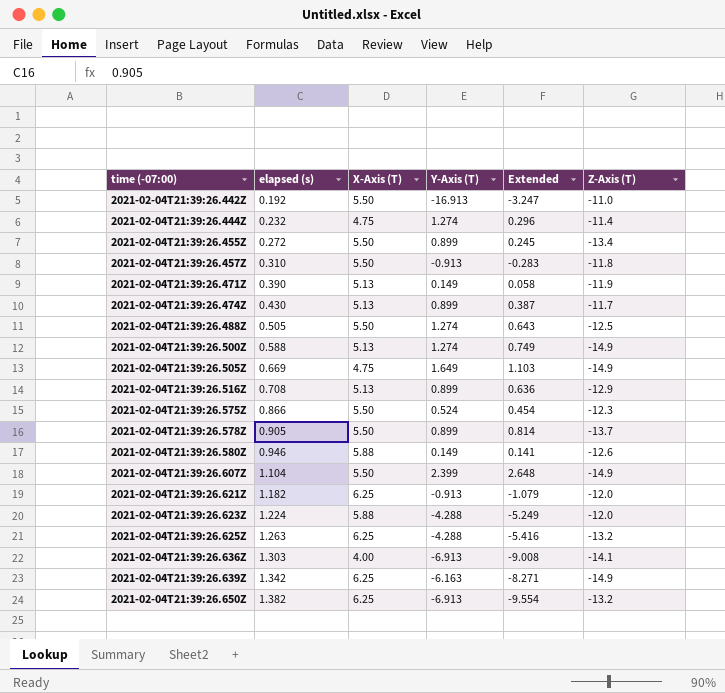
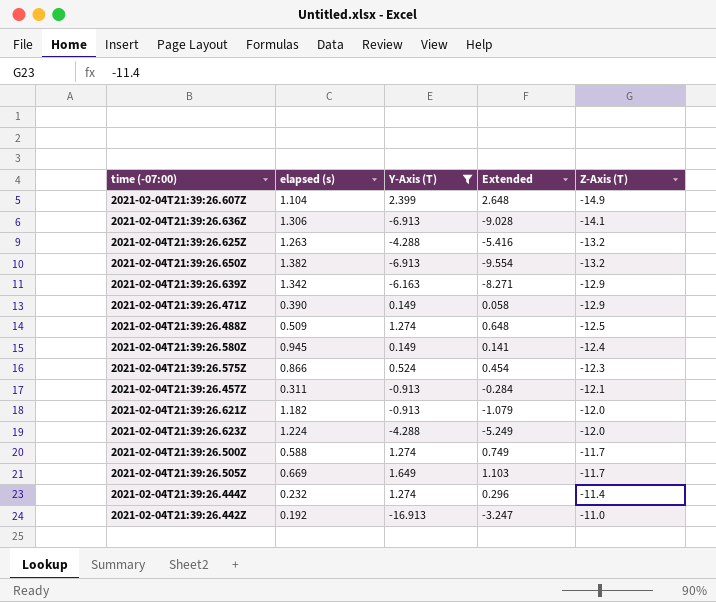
filter: none -> Y-Axis (T) != 0.899
row order: time (-07:00) ascending -> Z-Axis (T) ascending
column X-Axis (T) | position: 3 -> none
2021-02-04T21:39:26.636Z | elapsed (s): 1.303 -> 1.306
2021-02-04T21:39:26.636Z | Extended: -9.008 -> -9.028
2021-02-04T21:39:26.639Z | Z-Axis (T): -14.9 -> -12.9
2021-02-04T21:39:26.471Z | Z-Axis (T): -11.9 -> -12.9
2021-02-04T21:39:26.488Z | elapsed (s): 0.505 -> 0.509
2021-02-04T21:39:26.488Z | Extended: 0.643 -> 0.648
2021-02-04T21:39:26.580Z | elapsed (s): 0.946 -> 0.945
2021-02-04T21:39:26.580Z | Z-Axis (T): -12.6 -> -12.4
2021-02-04T21:39:26.457Z | elapsed (s): 0.310 -> 0.311
2021-02-04T21:39:26.457Z | Extended: -0.283 -> -0.284
2021-02-04T21:39:26.457Z | Z-Axis (T): -11.8 -> -12.1
2021-02-04T21:39:26.500Z | Z-Axis (T): -14.9 -> -11.7
2021-02-04T21:39:26.505Z | Z-Axis (T): -14.9 -> -11.7

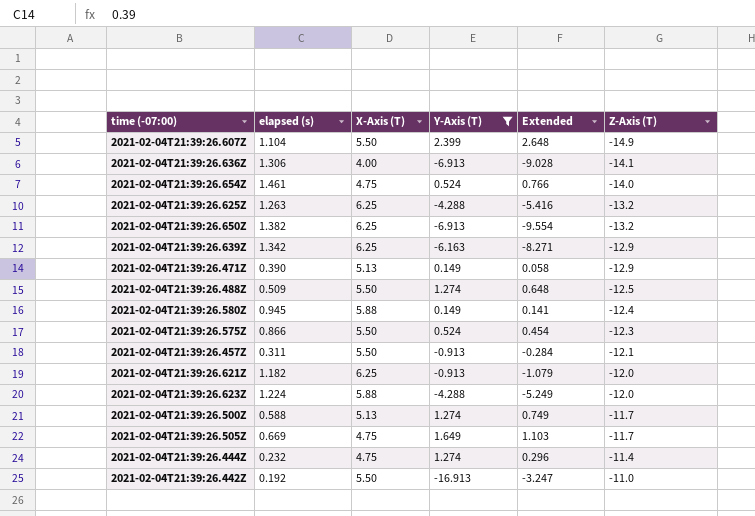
column X-Axis (T) | position: none -> 3
row 2021-02-04T21:39:26.654Z: none -> 1.461 | 4.75 | 0.524 | 0.766 | -14.0

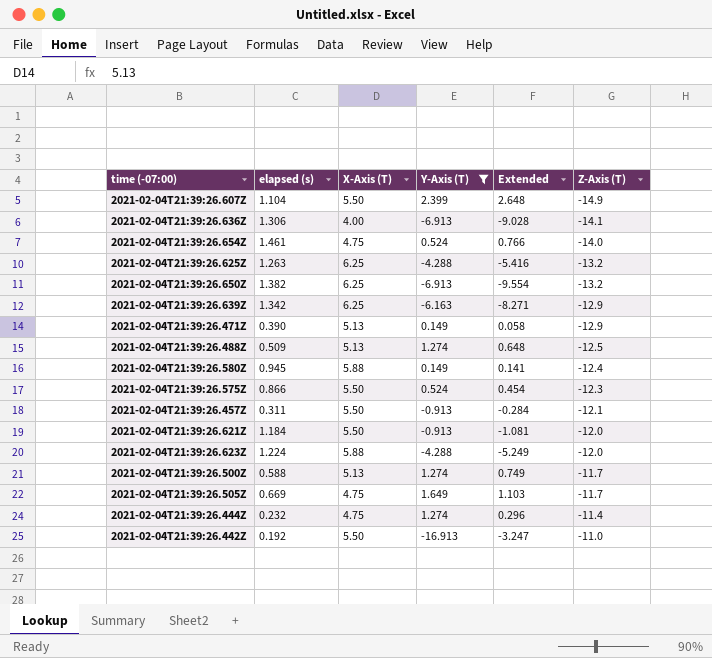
2021-02-04T21:39:26.488Z | X-Axis (T): 5.50 -> 5.13
2021-02-04T21:39:26.621Z | elapsed (s): 1.182 -> 1.184
2021-02-04T21:39:26.621Z | X-Axis (T): 6.25 -> 5.50
2021-02-04T21:39:26.621Z | Extended: -1.079 -> -1.081

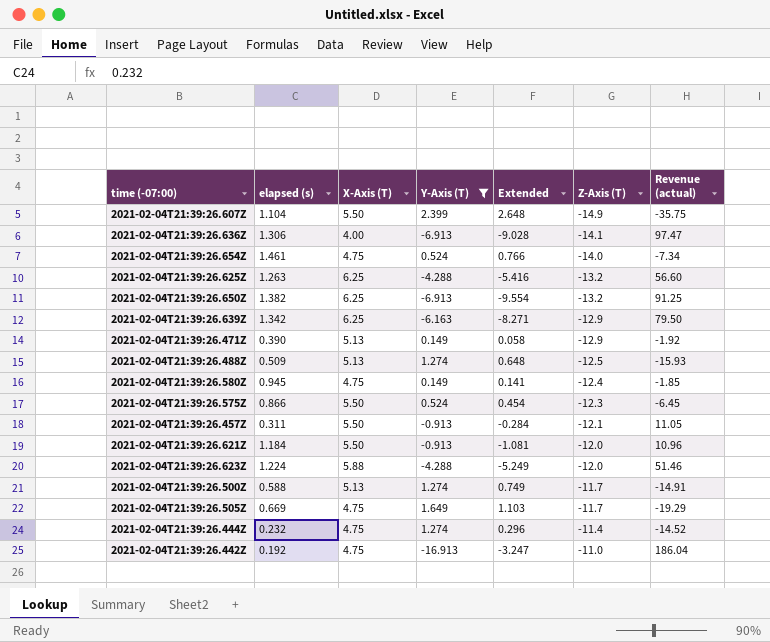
column Revenue (actual) | formula: none -> [Y-Axis (T)] * [Z-Axis (T)]
2021-02-04T21:39:26.580Z | X-Axis (T): 5.88 -> 4.75
2021-02-04T21:39:26.442Z | X-Axis (T): 5.50 -> 4.75

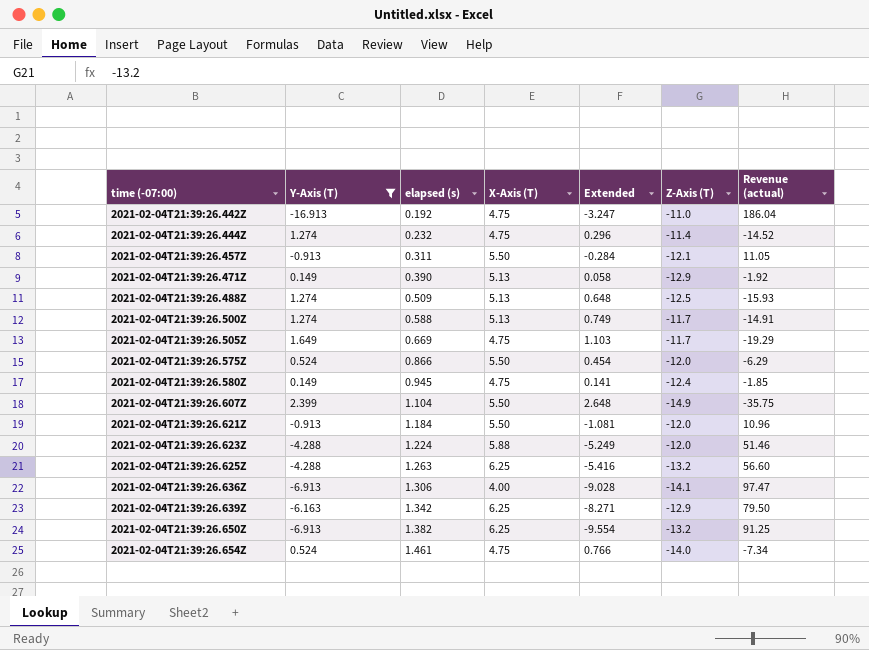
row order: Z-Axis (T) ascending -> time (-07:00) ascending
column Y-Axis (T) | position: 4 -> 2
2021-02-04T21:39:26.575Z | Z-Axis (T): -12.3 -> -12.0
2021-02-04T21:39:26.575Z | Revenue (actual): -6.45 -> -6.29

